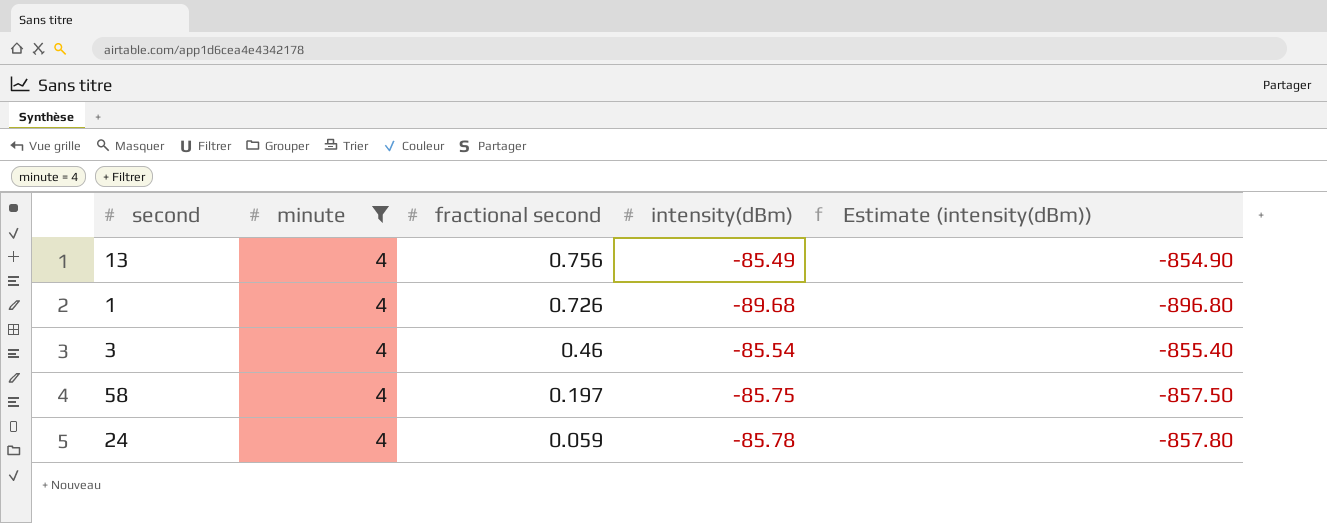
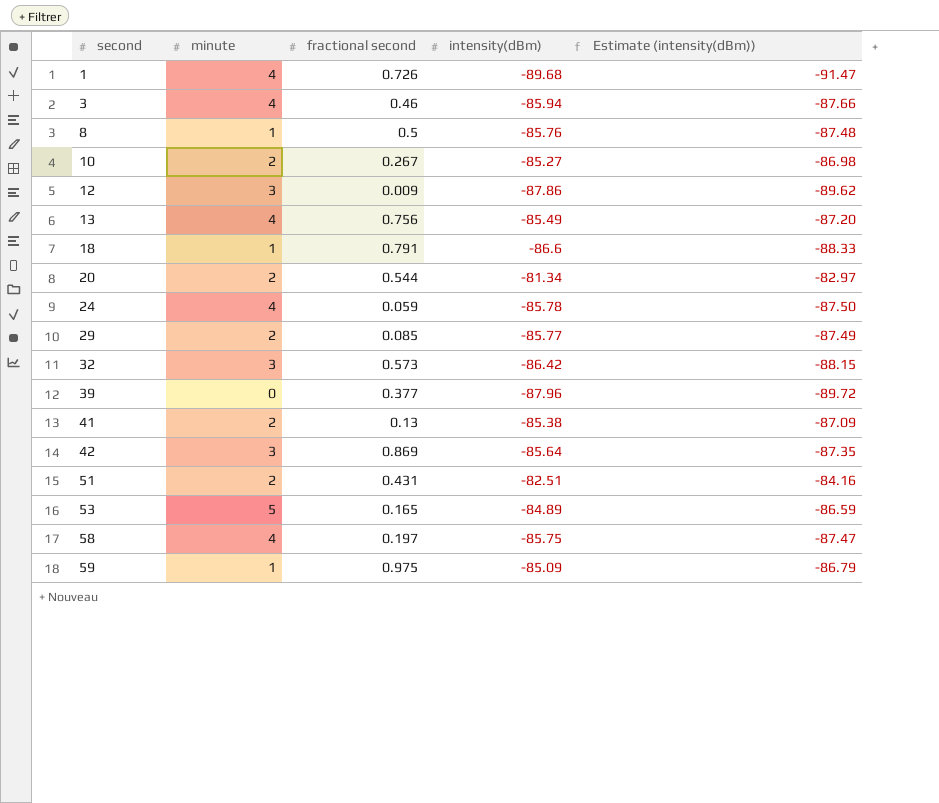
filter: minute = 4 -> none
row order: fractional second descending -> second ascending
column Estimate (intensity(dBm)) | formula: [intensity(dBm)] * 10 -> [intensity(dBm)] * 1.02
3 | intensity(dBm): -85.54 -> -85.94

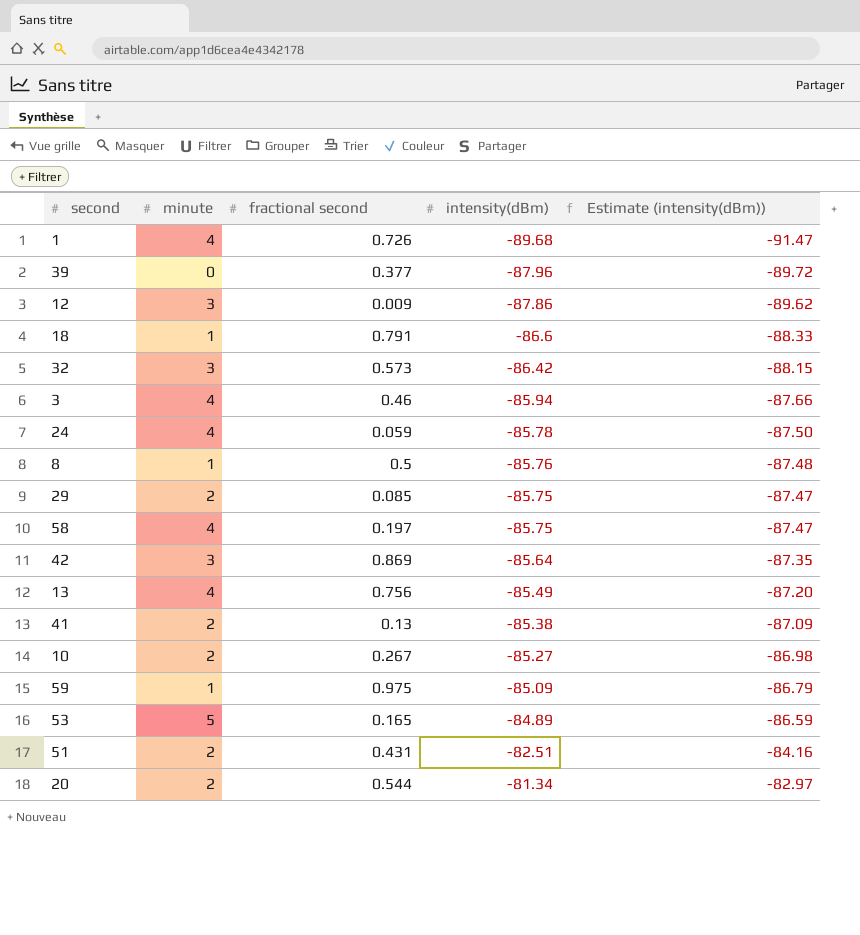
row order: second ascending -> intensity(dBm) ascending
29 | intensity(dBm): -85.77 -> -85.75
29 | Estimate (intensity(dBm)): -87.49 -> -87.47

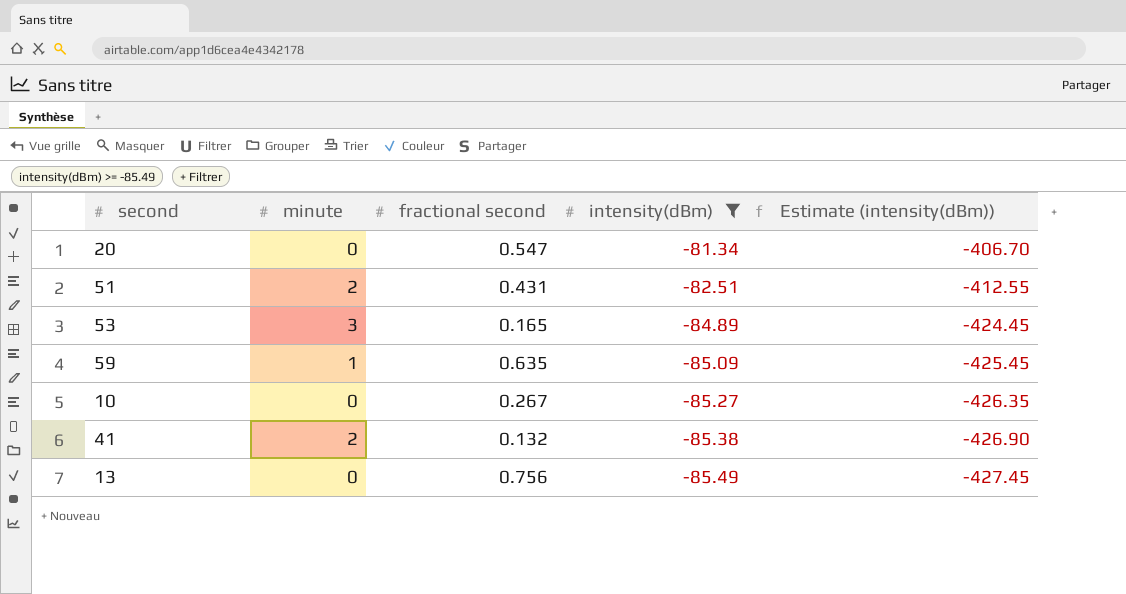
filter: none -> intensity(dBm) >= -85.49
row order: intensity(dBm) ascending -> intensity(dBm) descending
column Estimate (intensity(dBm)) | formula: [intensity(dBm)] * 1.02 -> [intensity(dBm)] * 5
20 | minute: 2 -> 0
20 | fractional second: 0.544 -> 0.547
53 | minute: 5 -> 3
59 | fractional second: 0.975 -> 0.635
10 | minute: 2 -> 0
41 | fractional second: 0.13 -> 0.132
13 | minute: 4 -> 0

